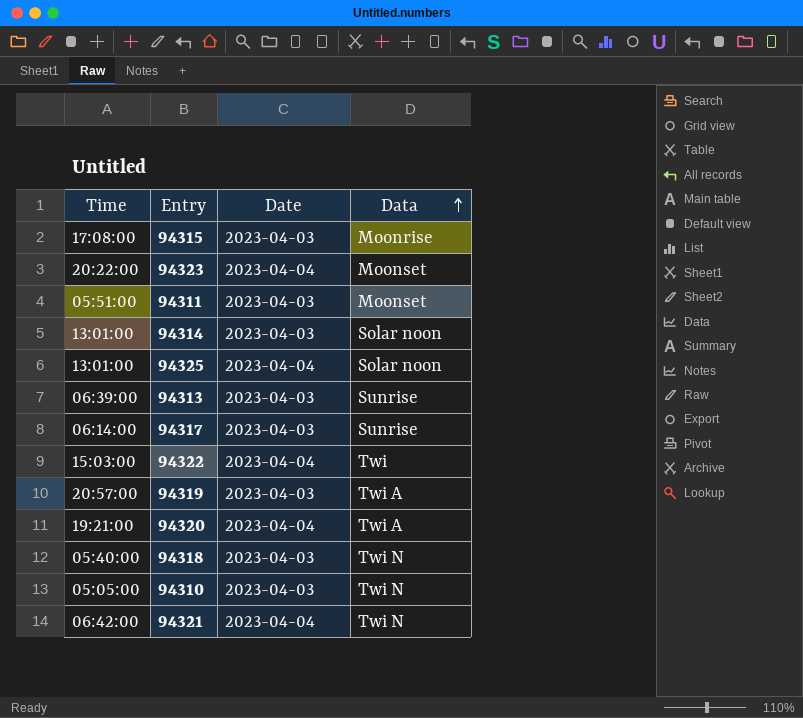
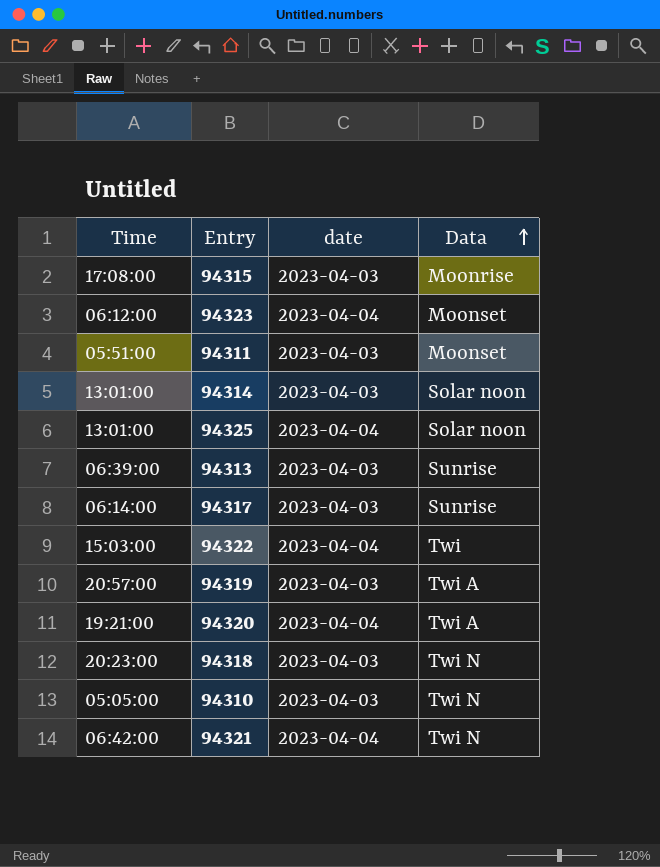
column name: Date -> date
94323 | Time: 20:22:00 -> 06:12:00
94318 | Time: 05:40:00 -> 20:23:00

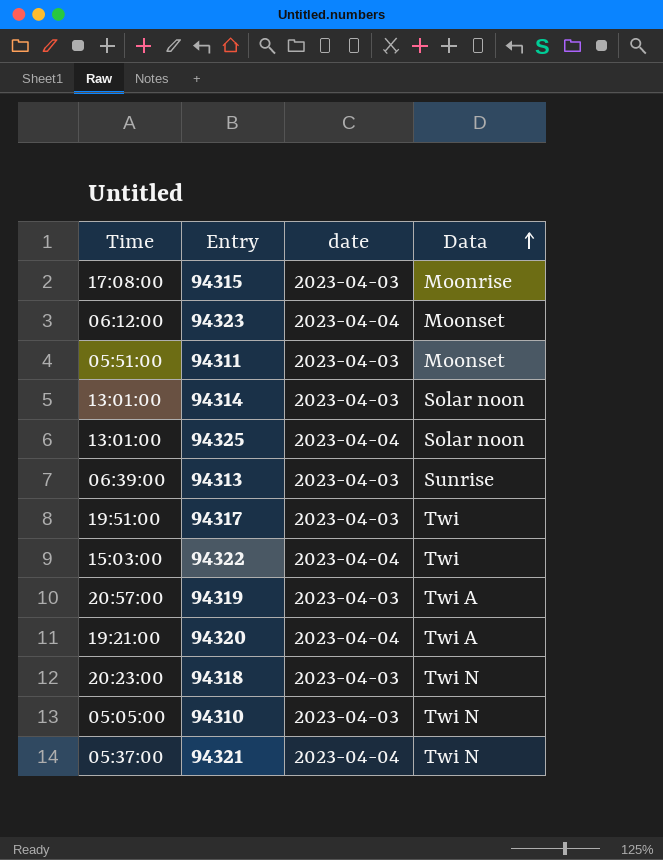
94317 | Time: 06:14:00 -> 19:51:00
94317 | Data: Sunrise -> Twi
94321 | Time: 06:42:00 -> 05:37:00

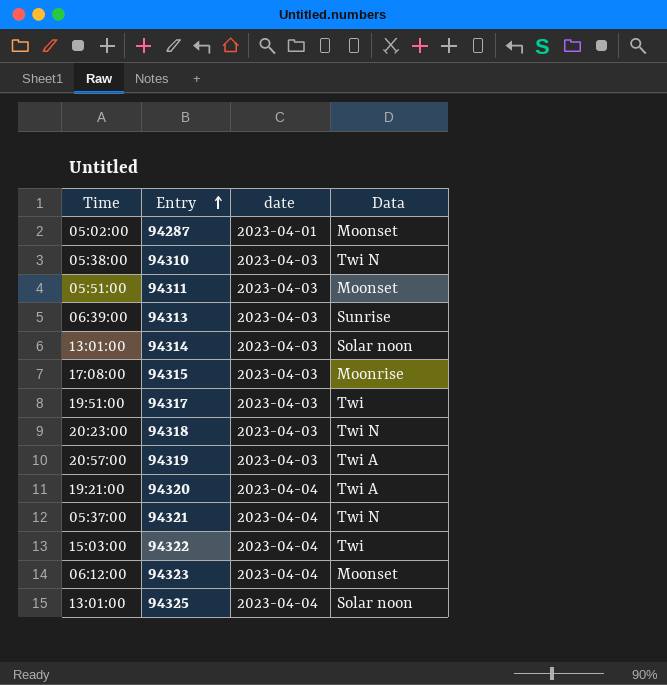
row order: Data ascending -> Entry ascending
row 94287: none -> 05:02:00 | 2023-04-01 | Moonset
94310 | Time: 05:05:00 -> 05:38:00

